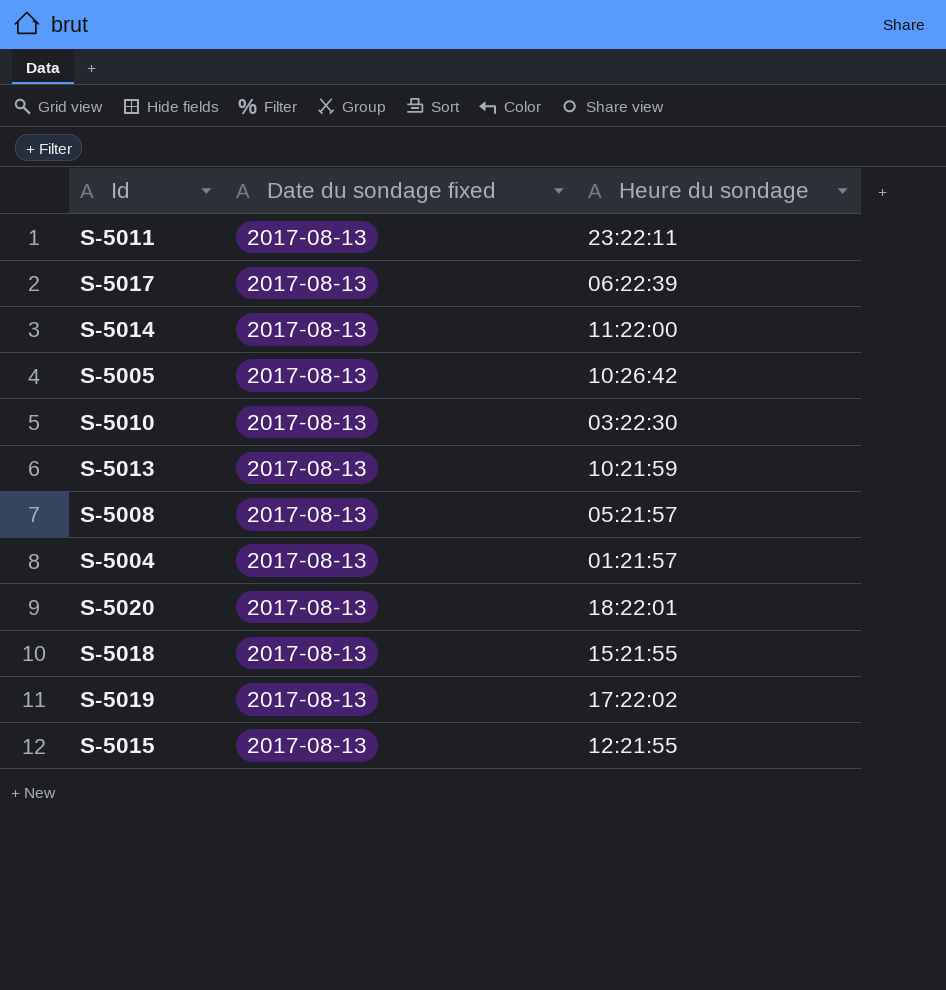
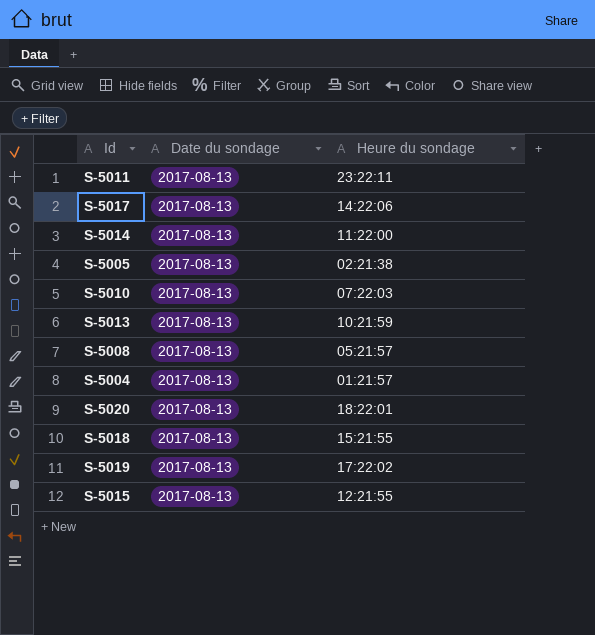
column name: Date du sondage fixed -> Date du sondage
S-5017 | Heure du sondage: 06:22:39 -> 14:22:06
S-5005 | Heure du sondage: 10:26:42 -> 02:21:38
S-5010 | Heure du sondage: 03:22:30 -> 07:22:03

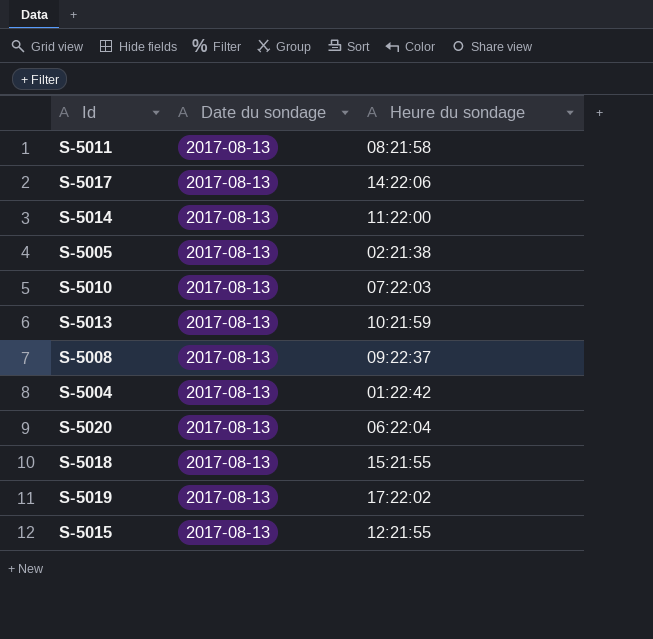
S-5011 | Heure du sondage: 23:22:11 -> 08:21:58
S-5008 | Heure du sondage: 05:21:57 -> 09:22:37
S-5004 | Heure du sondage: 01:21:57 -> 01:22:42
S-5020 | Heure du sondage: 18:22:01 -> 06:22:04

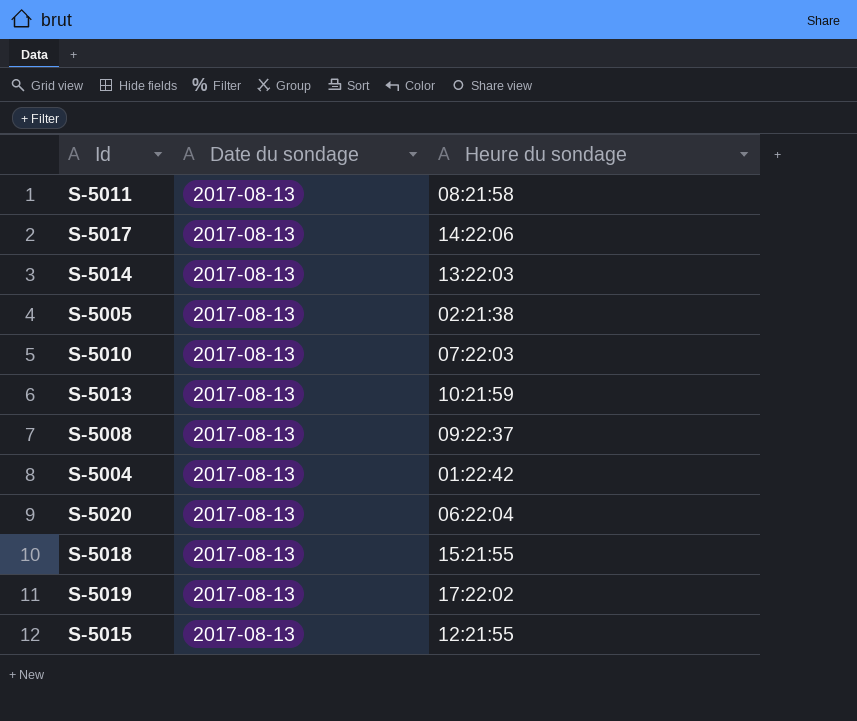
S-5014 | Heure du sondage: 11:22:00 -> 13:22:03

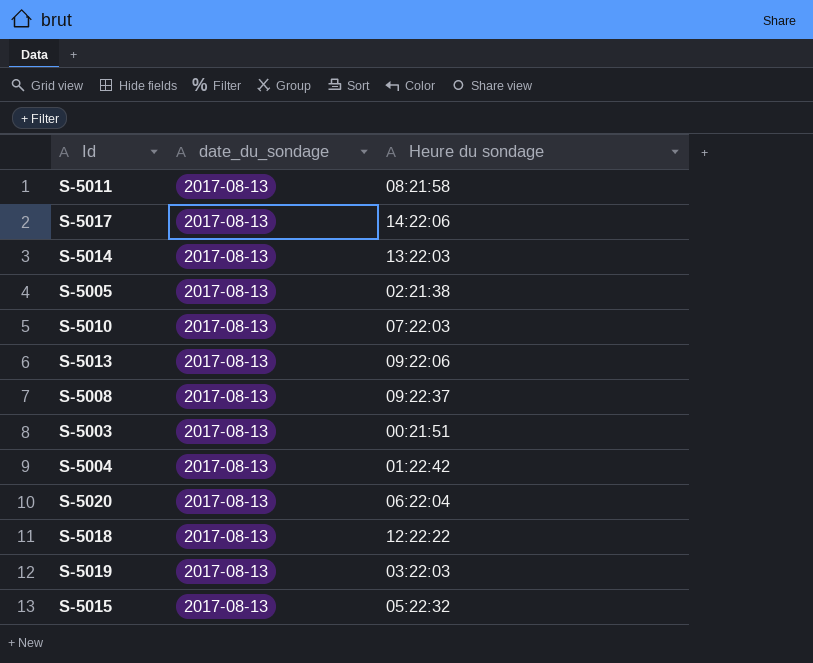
column name: Date du sondage -> date_du_sondage
S-5013 | Heure du sondage: 10:21:59 -> 09:22:06
row S-5003: none -> 2017-08-13 | 00:21:51
S-5018 | Heure du sondage: 15:21:55 -> 12:22:22
S-5019 | Heure du sondage: 17:22:02 -> 03:22:03
S-5015 | Heure du sondage: 12:21:55 -> 05:22:32

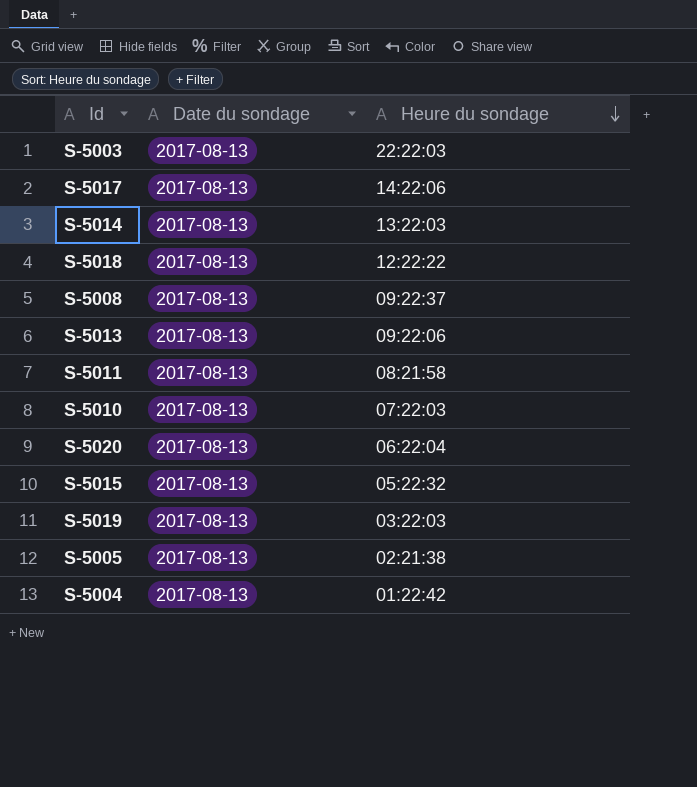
row order: none -> Heure du sondage descending
column name: date_du_sondage -> Date du sondage
S-5003 | Heure du sondage: 00:21:51 -> 22:22:03

